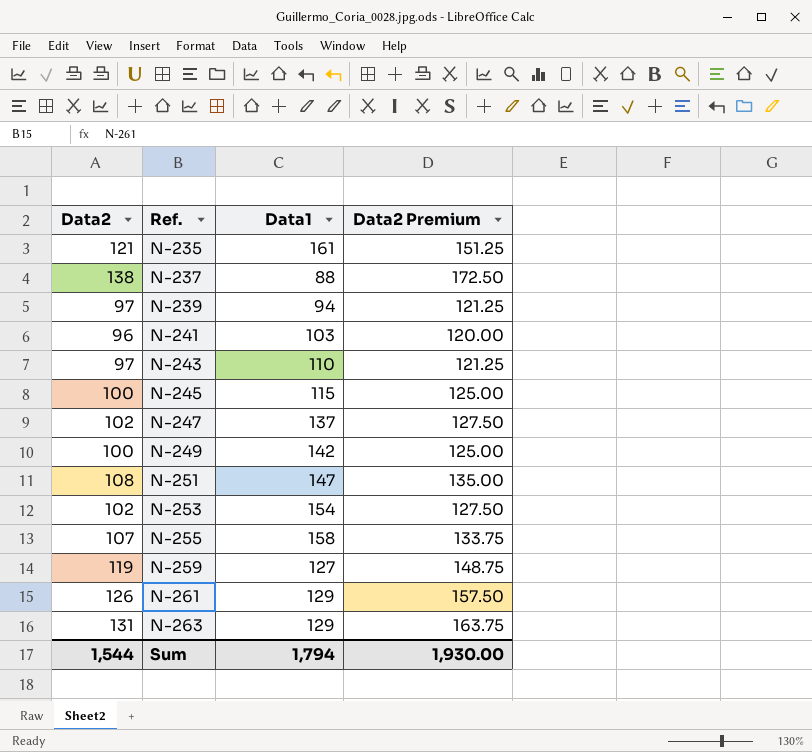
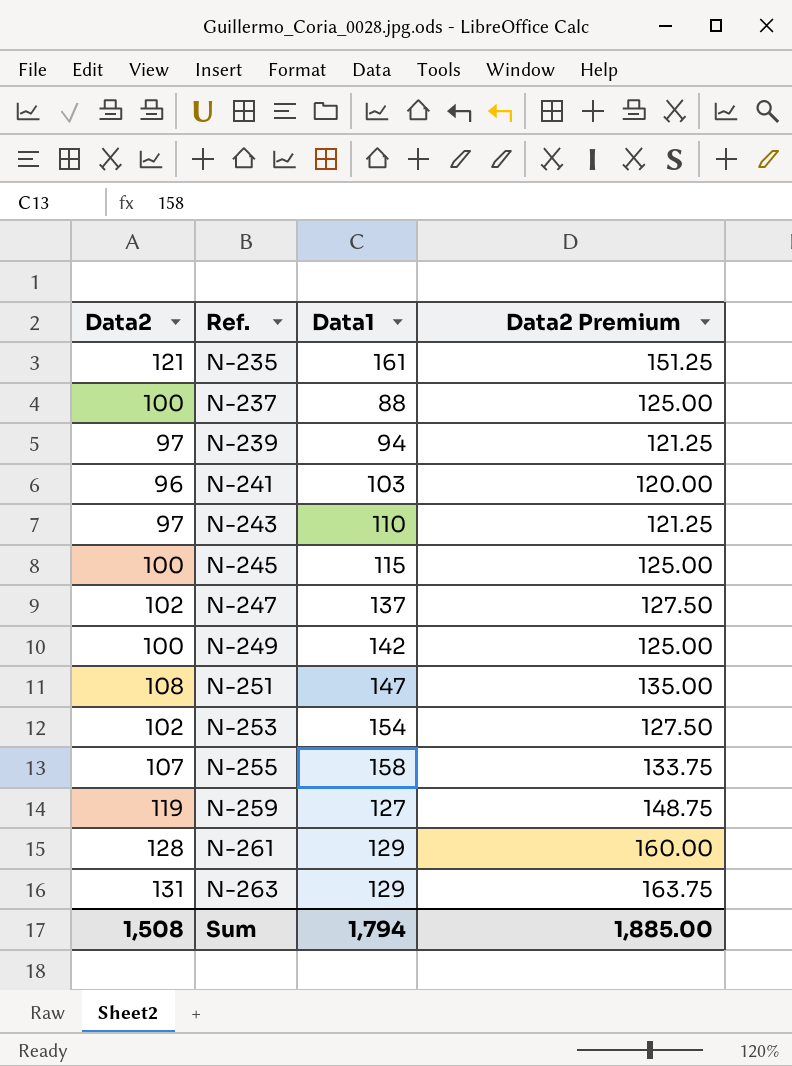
N-237 | Data2: 138 -> 100
N-237 | Data2 Premium: 172.50 -> 125.00
N-261 | Data2: 126 -> 128
N-261 | Data2 Premium: 157.50 -> 160.00
Sum | Data2: 1,544 -> 1,508
Sum | Data2 Premium: 1,930.00 -> 1,885.00

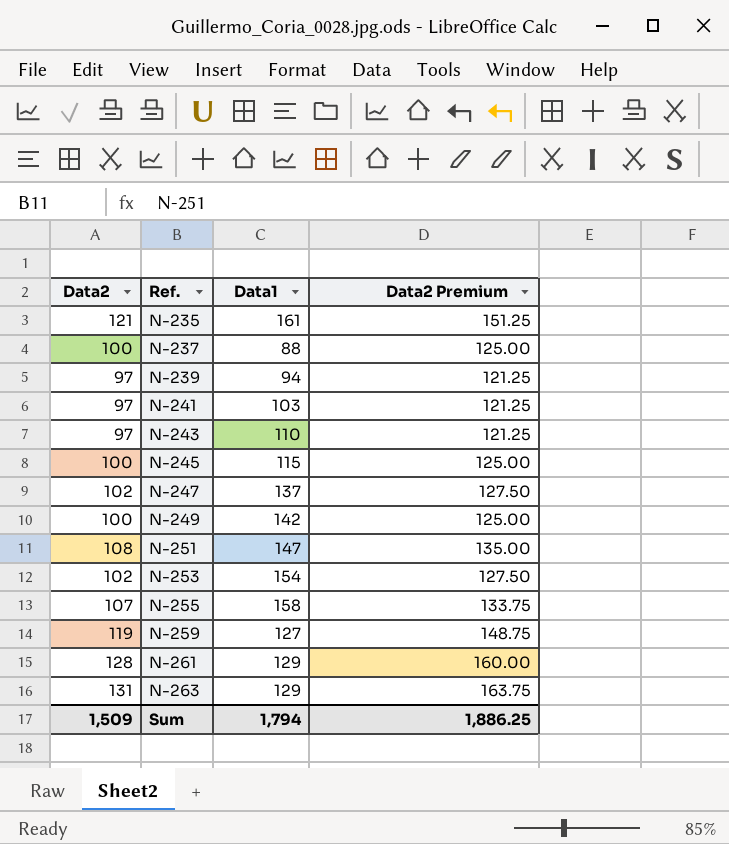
N-241 | Data2: 96 -> 97
N-241 | Data2 Premium: 120.00 -> 121.25
Sum | Data2: 1,508 -> 1,509
Sum | Data2 Premium: 1,885.00 -> 1,886.25

